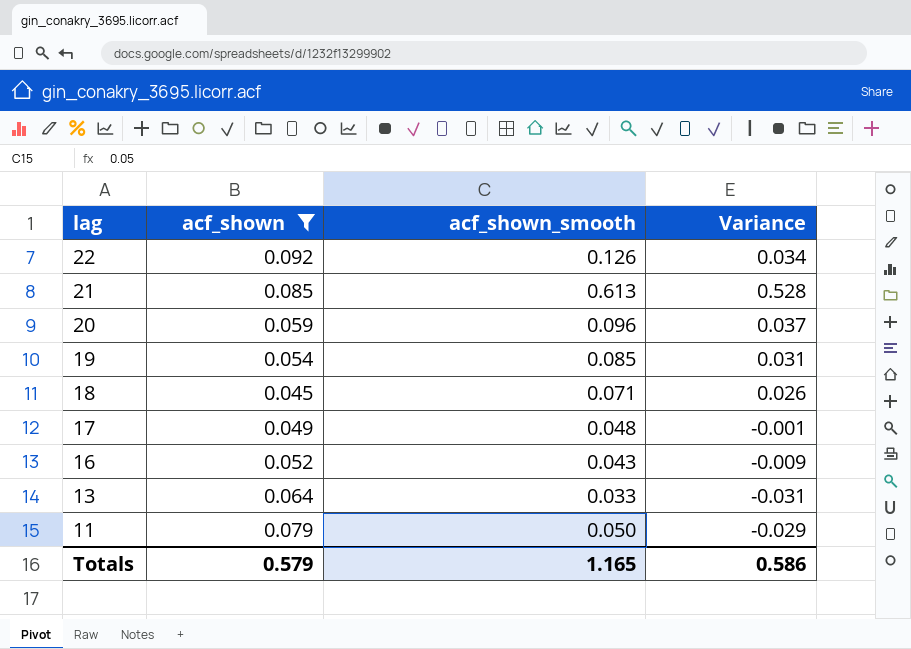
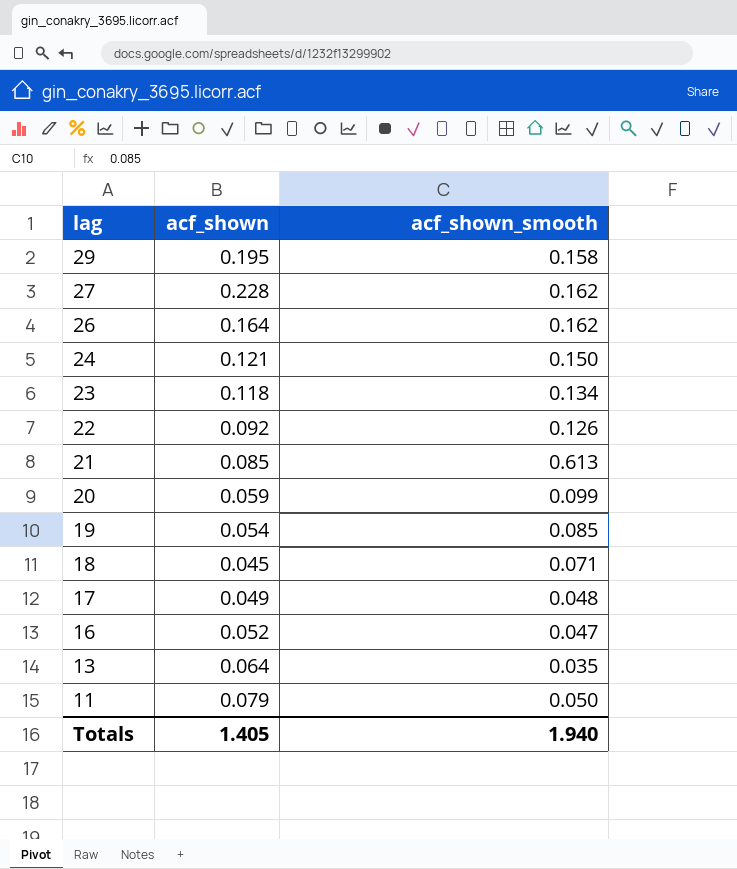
filter: acf_shown <= 0.092 -> none
column Variance | formula: [acf_shown_smooth] - [acf_shown] -> none
20 | acf_shown_smooth: 0.096 -> 0.099
16 | acf_shown_smooth: 0.043 -> 0.047
13 | acf_shown_smooth: 0.033 -> 0.035
Totals | acf_shown: 0.579 -> 1.405
Totals | acf_shown_smooth: 1.165 -> 1.940

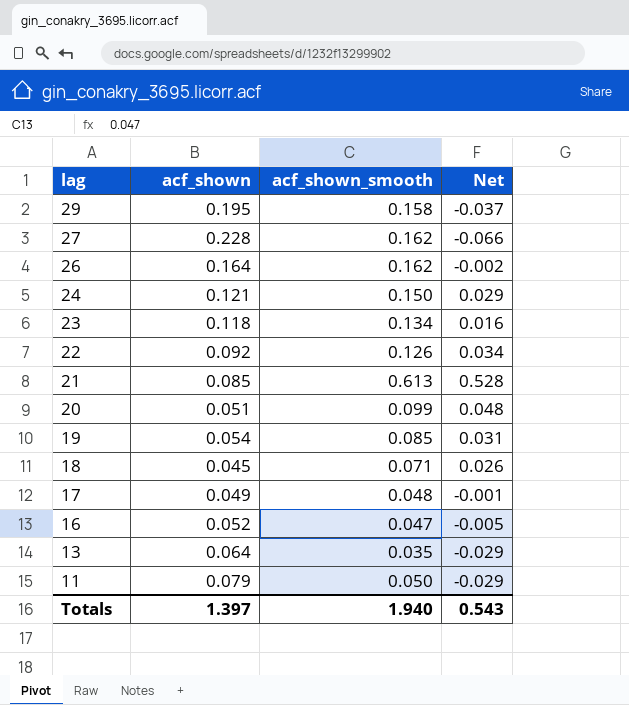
column Net | formula: none -> [acf_shown_smooth] - [acf_shown]
20 | acf_shown: 0.059 -> 0.051
Totals | acf_shown: 1.405 -> 1.397

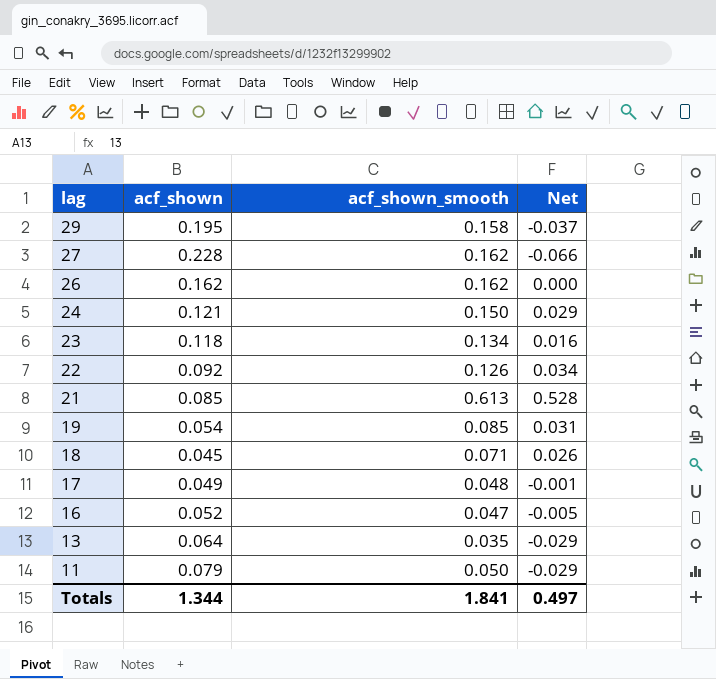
row 20: 0.051 | 0.099 | 0.048 -> none
26 | acf_shown: 0.164 -> 0.162
26 | Net: -0.002 -> 0.000
Totals | acf_shown: 1.397 -> 1.344
Totals | acf_shown_smooth: 1.940 -> 1.841
Totals | Net: 0.543 -> 0.497

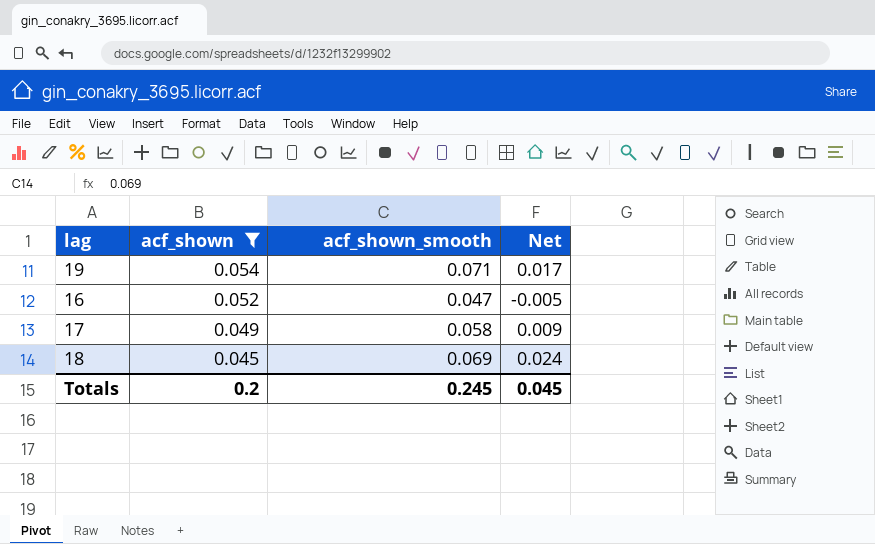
filter: none -> acf_shown <= 0.054
row order: lag descending -> acf_shown descending
19 | acf_shown_smooth: 0.085 -> 0.071
19 | Net: 0.031 -> 0.017
17 | acf_shown_smooth: 0.048 -> 0.058
17 | Net: -0.001 -> 0.009
18 | acf_shown_smooth: 0.071 -> 0.069
18 | Net: 0.026 -> 0.024
Totals | acf_shown: 1.344 -> 0.2
Totals | acf_shown_smooth: 1.841 -> 0.245
Totals | Net: 0.497 -> 0.045

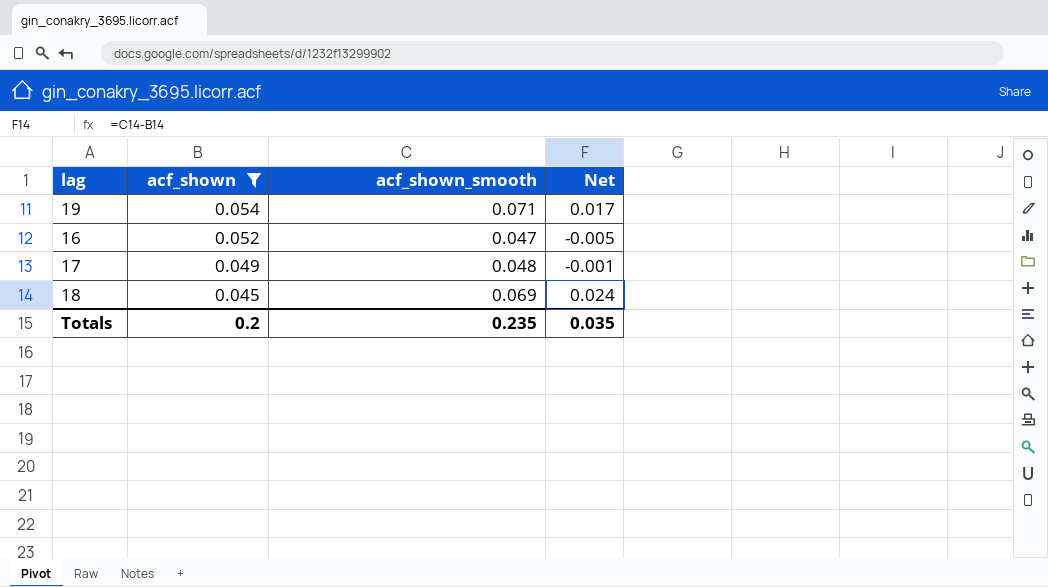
17 | acf_shown_smooth: 0.058 -> 0.048
17 | Net: 0.009 -> -0.001
Totals | acf_shown_smooth: 0.245 -> 0.235
Totals | Net: 0.045 -> 0.035

